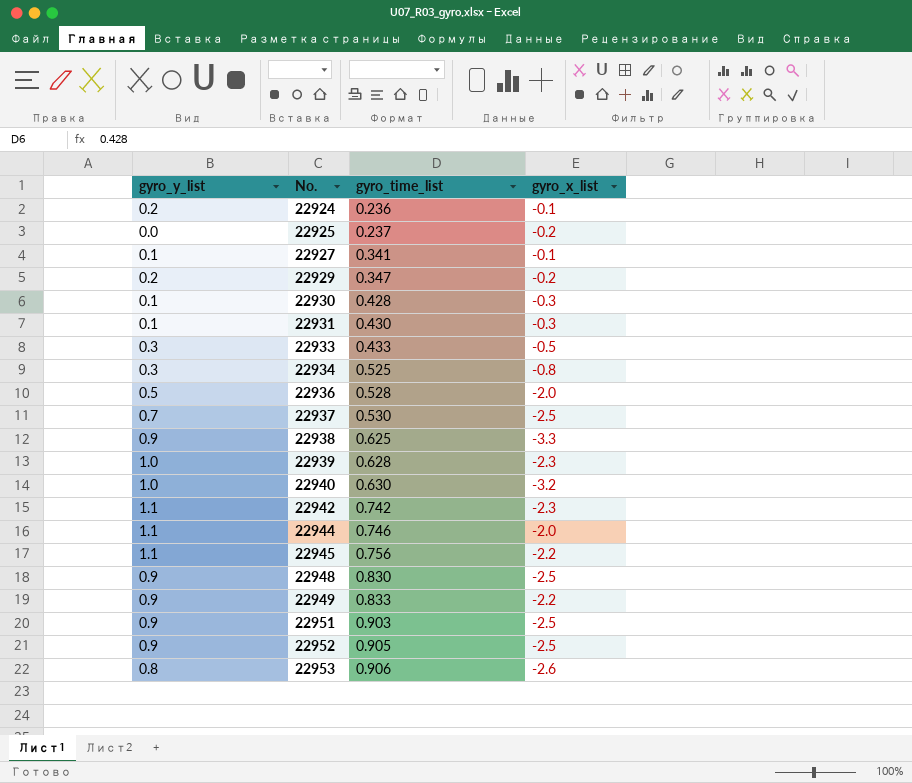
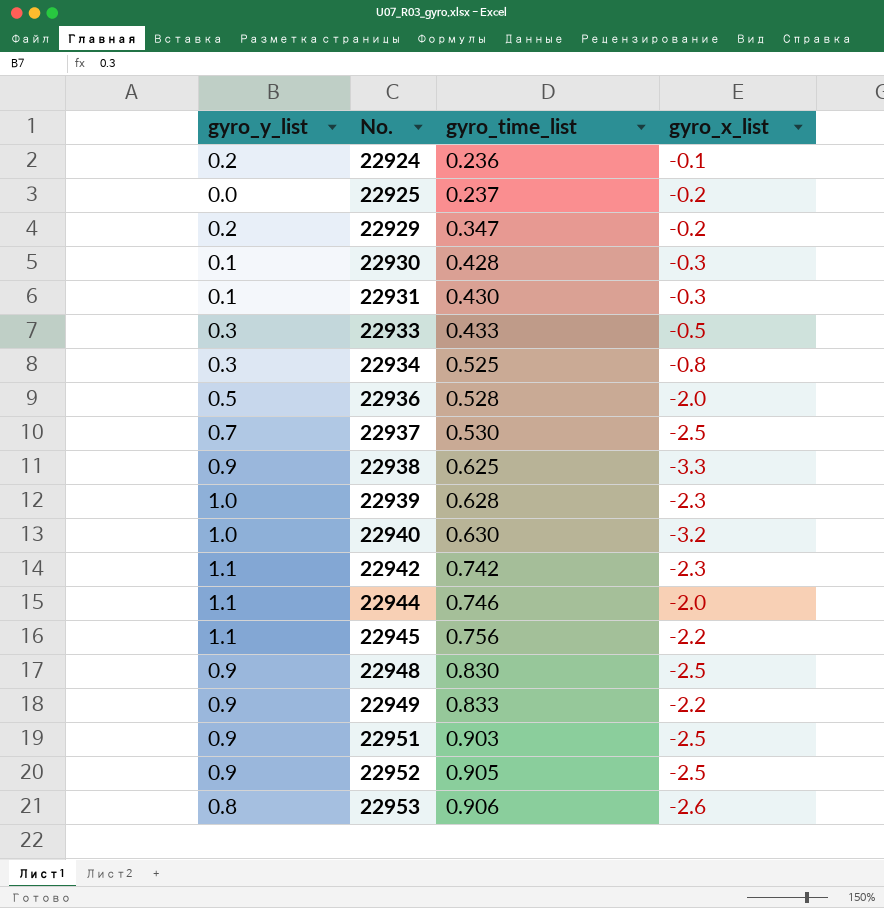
row 22927: 0.1 | 0.341 | -0.1 -> none

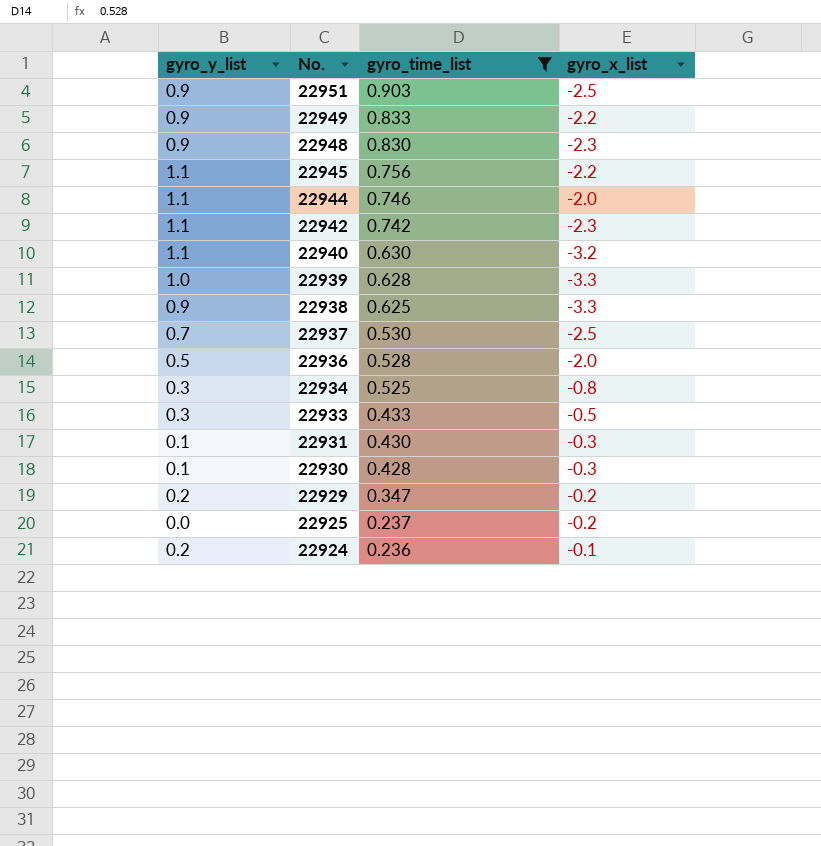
filter: none -> gyro_time_list <= 0.903
row order: No. ascending -> No. descending
22948 | gyro_x_list: -2.5 -> -2.3
22940 | gyro_y_list: 1.0 -> 1.1
22939 | gyro_x_list: -2.3 -> -3.3

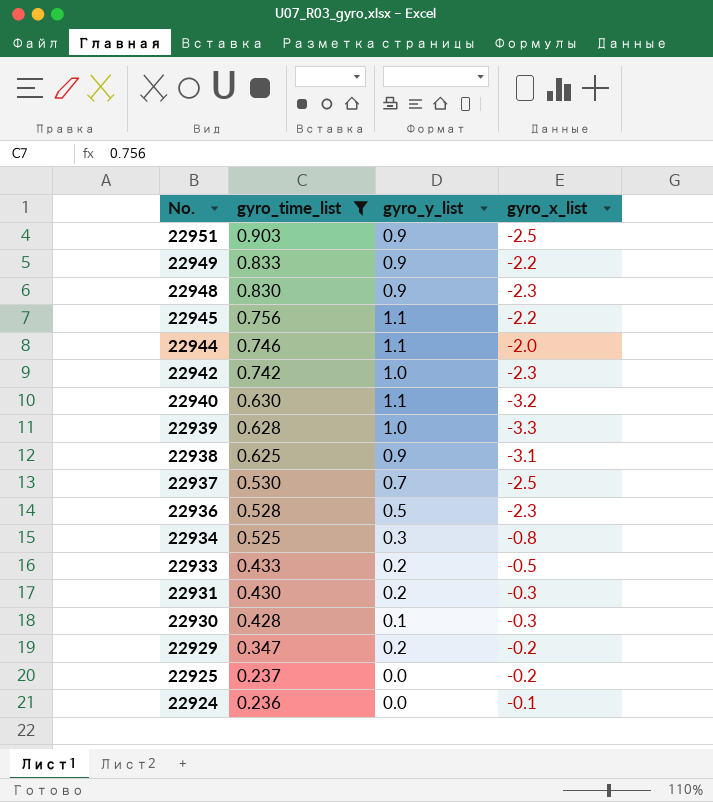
column gyro_y_list | position: 1 -> 3
22942 | gyro_y_list: 1.1 -> 1.0
22938 | gyro_x_list: -3.3 -> -3.1
22936 | gyro_x_list: -2.0 -> -2.3
22933 | gyro_y_list: 0.3 -> 0.2
22931 | gyro_y_list: 0.1 -> 0.2
22924 | gyro_y_list: 0.2 -> 0.0

